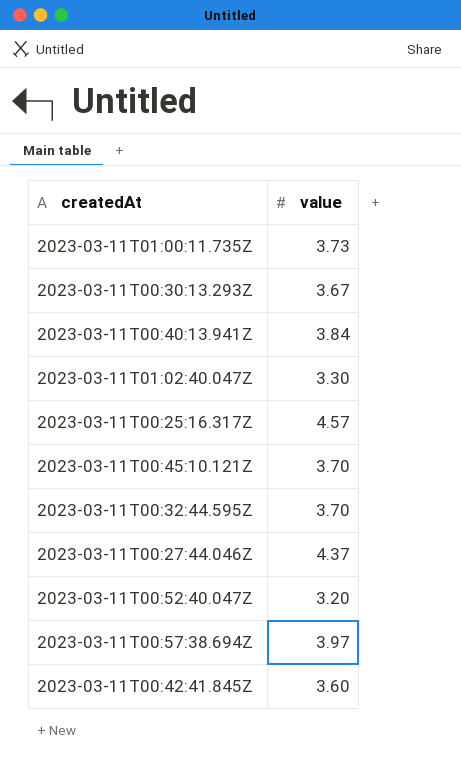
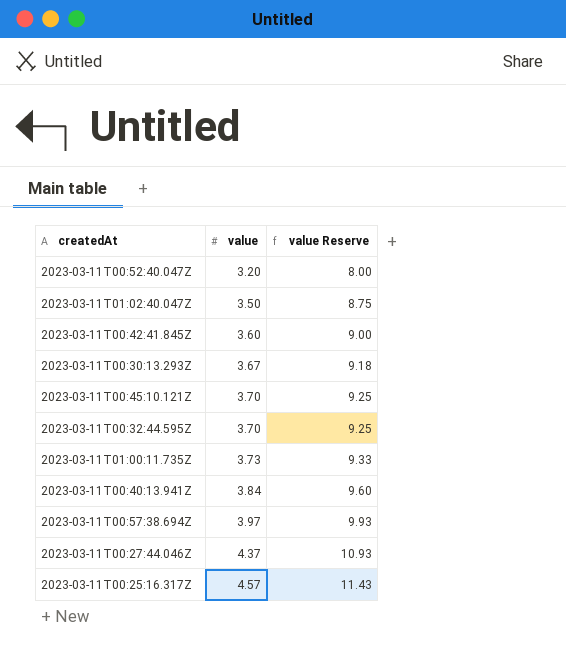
row order: none -> value ascending
column value Reserve | formula: none -> [value] * 2.5
2023-03-11T01:02:40.047Z | value: 3.30 -> 3.50

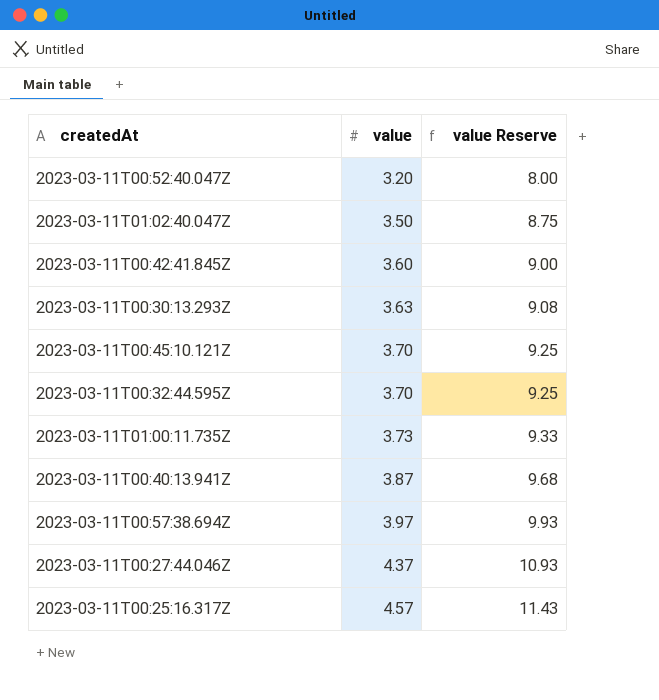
2023-03-11T00:30:13.293Z | value: 3.67 -> 3.63
2023-03-11T00:30:13.293Z | value Reserve: 9.18 -> 9.08
2023-03-11T00:40:13.941Z | value: 3.84 -> 3.87
2023-03-11T00:40:13.941Z | value Reserve: 9.60 -> 9.68

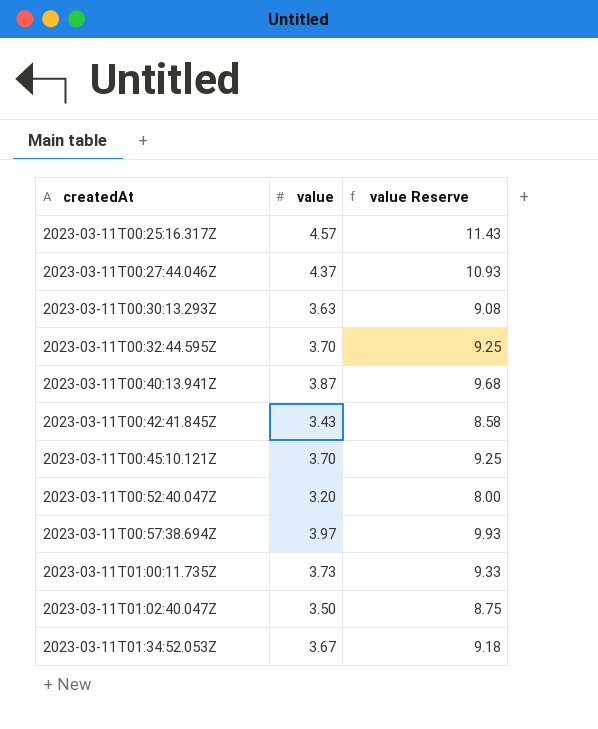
row order: value ascending -> createdAt ascending
2023-03-11T00:42:41.845Z | value: 3.60 -> 3.43
2023-03-11T00:42:41.845Z | value Reserve: 9.00 -> 8.58
row 2023-03-11T01:34:52.053Z: none -> 3.67 | 9.18

